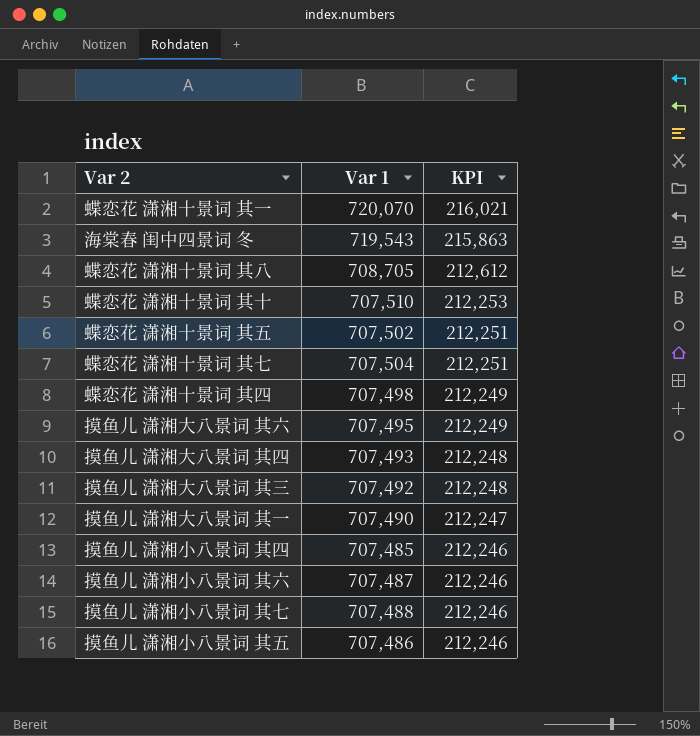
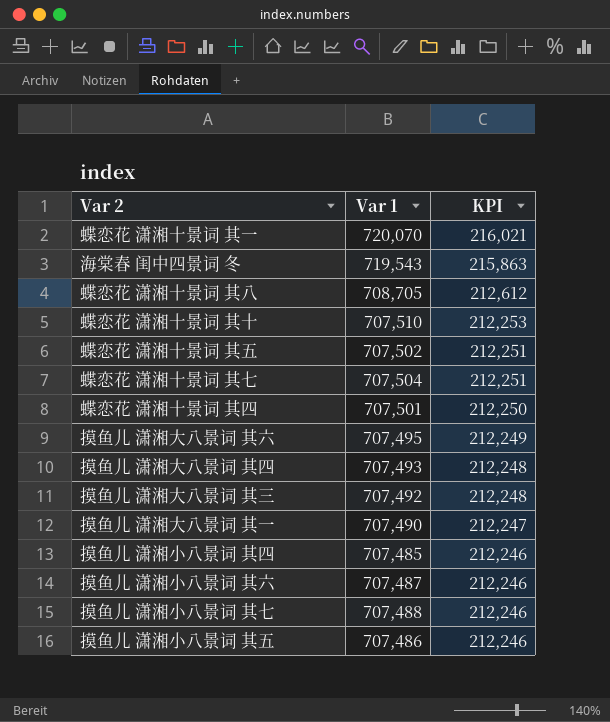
蝶恋花 潇湘十景词 其四 | Var 1: 707,498 -> 707,501
蝶恋花 潇湘十景词 其四 | KPI: 212,249 -> 212,250

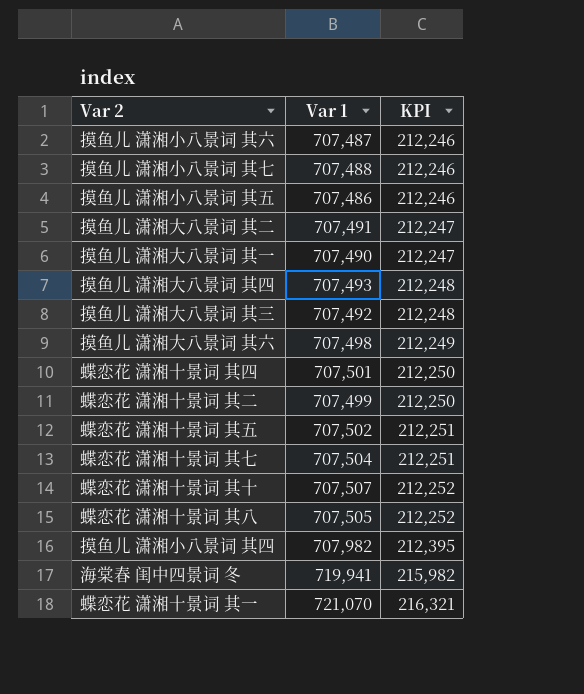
row order: KPI descending -> KPI ascending
row 摸鱼儿 潇湘大八景词 其二: none -> 707,491 | 212,247
摸鱼儿 潇湘大八景词 其六 | Var 1: 707,495 -> 707,498
row 蝶恋花 潇湘十景词 其二: none -> 707,499 | 212,250
蝶恋花 潇湘十景词 其十 | Var 1: 707,510 -> 707,507
蝶恋花 潇湘十景词 其十 | KPI: 212,253 -> 212,252
蝶恋花 潇湘十景词 其八 | Var 1: 708,705 -> 707,505
蝶恋花 潇湘十景词 其八 | KPI: 212,612 -> 212,252
摸鱼儿 潇湘小八景词 其四 | Var 1: 707,485 -> 707,982
摸鱼儿 潇湘小八景词 其四 | KPI: 212,246 -> 212,395
海棠春 闺中四景词 冬 | Var 1: 719,543 -> 719,941
海棠春 闺中四景词 冬 | KPI: 215,863 -> 215,982
蝶恋花 潇湘十景词 其一 | Var 1: 720,070 -> 721,070
蝶恋花 潇湘十景词 其一 | KPI: 216,021 -> 216,321

